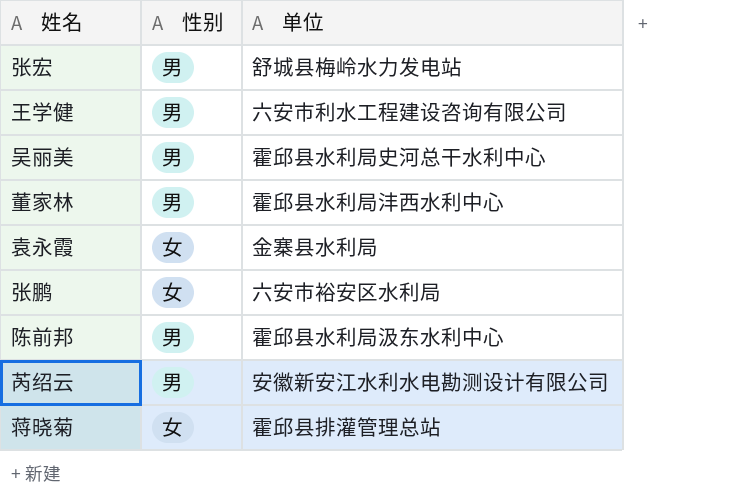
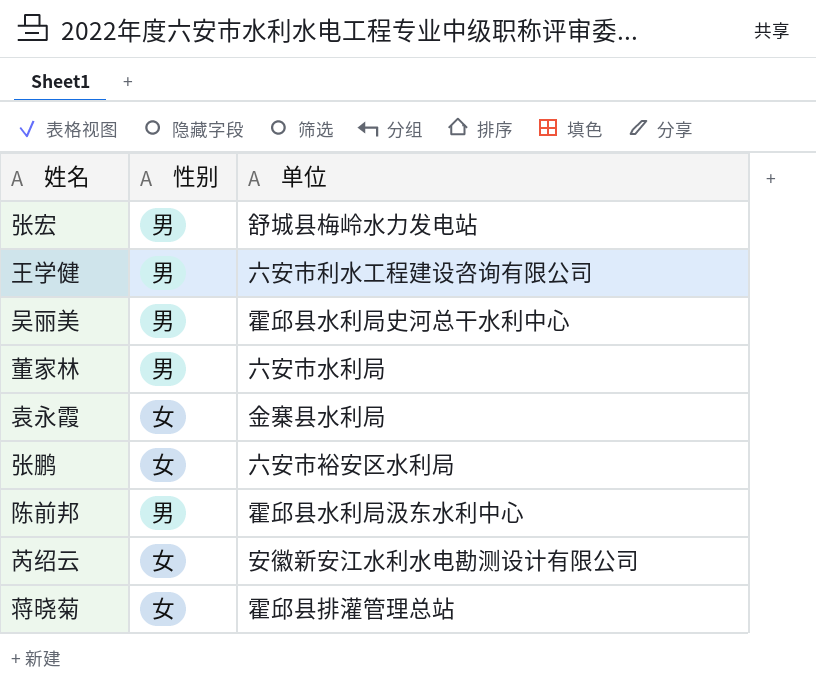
董家林 | 单位: 霍邱县水利局沣西水利中心 -> 六安市水利局
芮绍云 | 性别: 男 -> 女

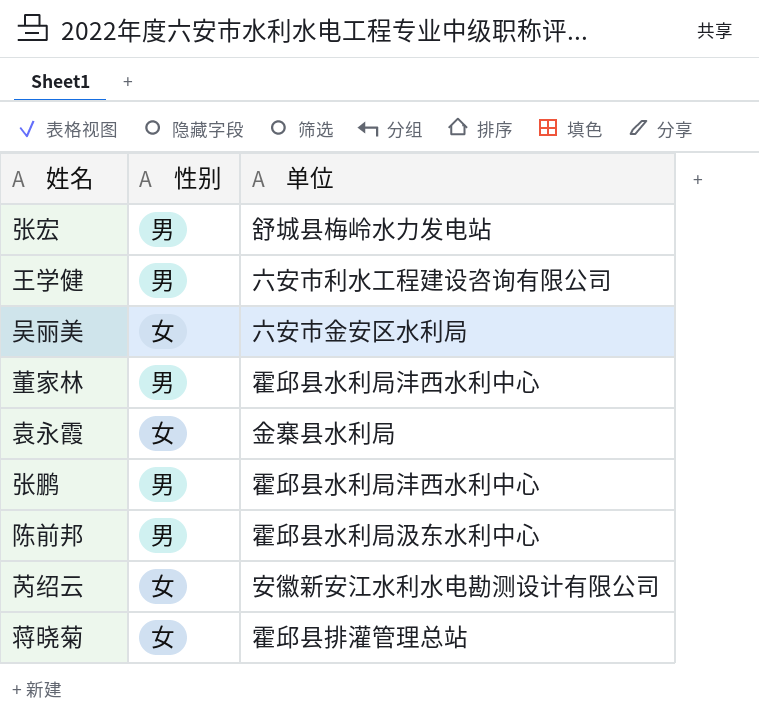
吴丽美 | 性别: 男 -> 女
吴丽美 | 单位: 霍邱县水利局史河总干水利中心 -> 六安市金安区水利局
董家林 | 单位: 六安市水利局 -> 霍邱县水利局沣西水利中心
张鹏 | 性别: 女 -> 男
张鹏 | 单位: 六安市裕安区水利局 -> 霍邱县水利局沣西水利中心

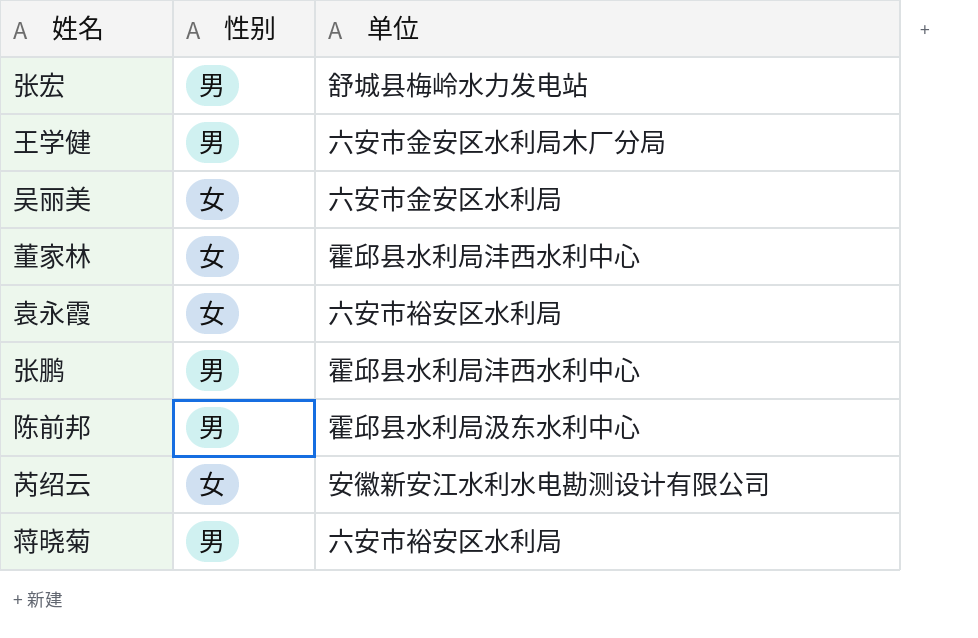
王学健 | 单位: 六安市利水工程建设咨询有限公司 -> 六安市金安区水利局木厂分局
董家林 | 性别: 男 -> 女
袁永霞 | 单位: 金寨县水利局 -> 六安市裕安区水利局
蒋晓菊 | 性别: 女 -> 男
蒋晓菊 | 单位: 霍邱县排灌管理总站 -> 六安市裕安区水利局

